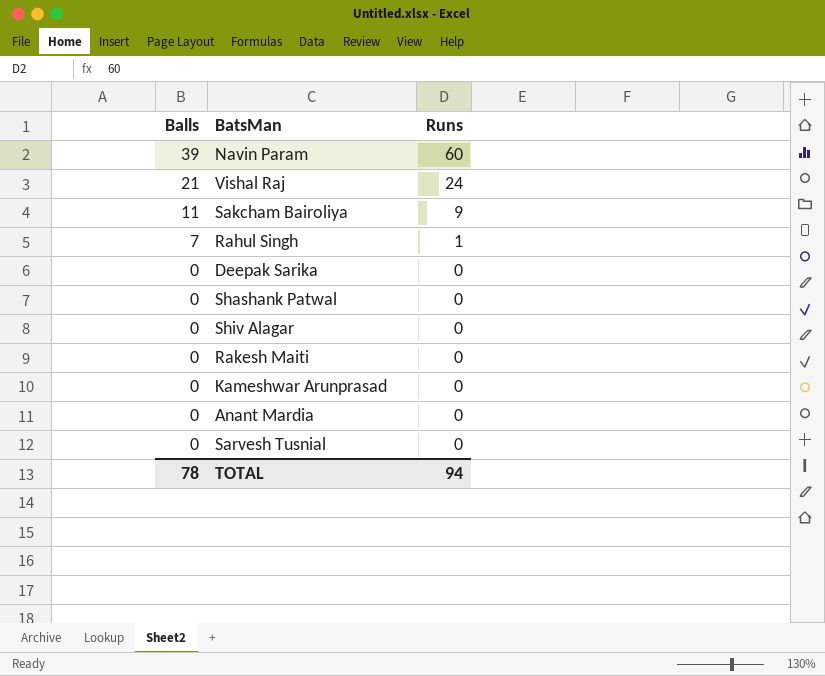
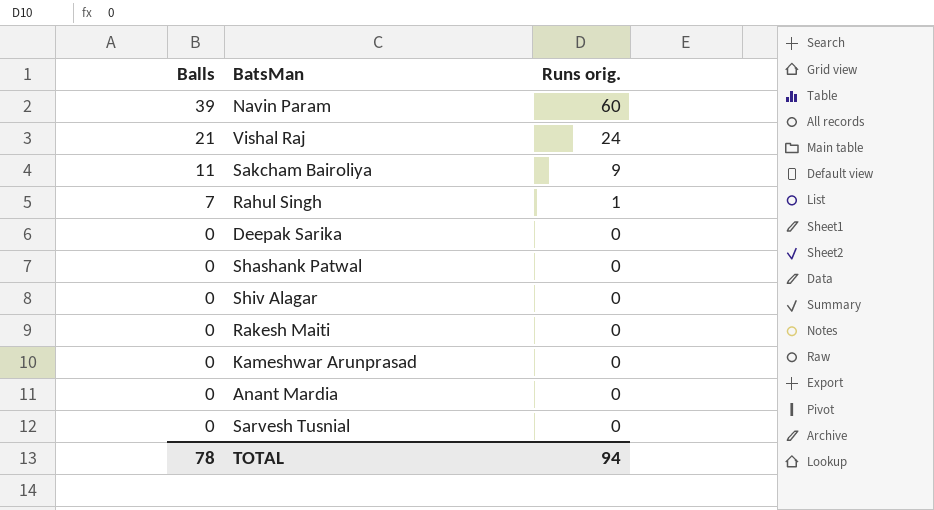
column name: Runs -> Runs orig.

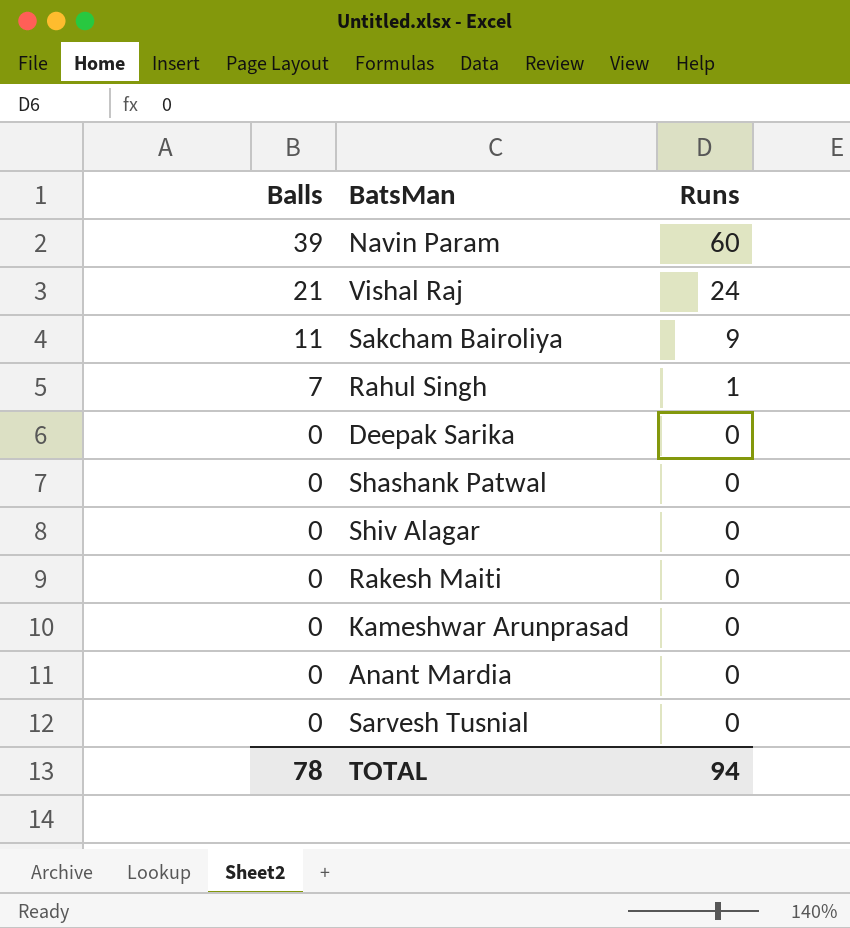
column name: Runs orig. -> Runs

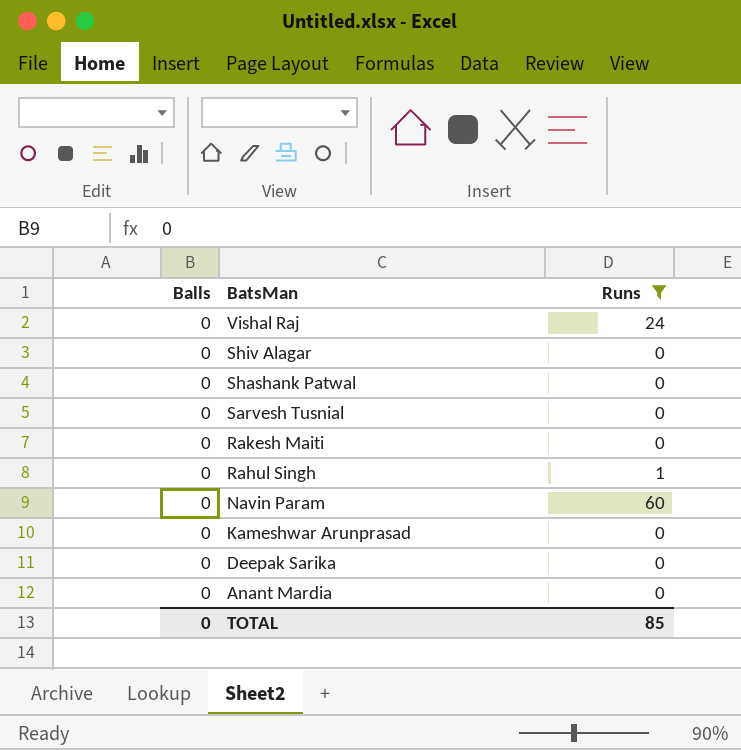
filter: none -> Runs != 9
row order: Balls descending -> BatsMan descending
Vishal Raj | Balls: 21 -> 0
Rahul Singh | Balls: 7 -> 0
Navin Param | Balls: 39 -> 0
TOTAL | Balls: 78 -> 0
TOTAL | Runs: 94 -> 85

